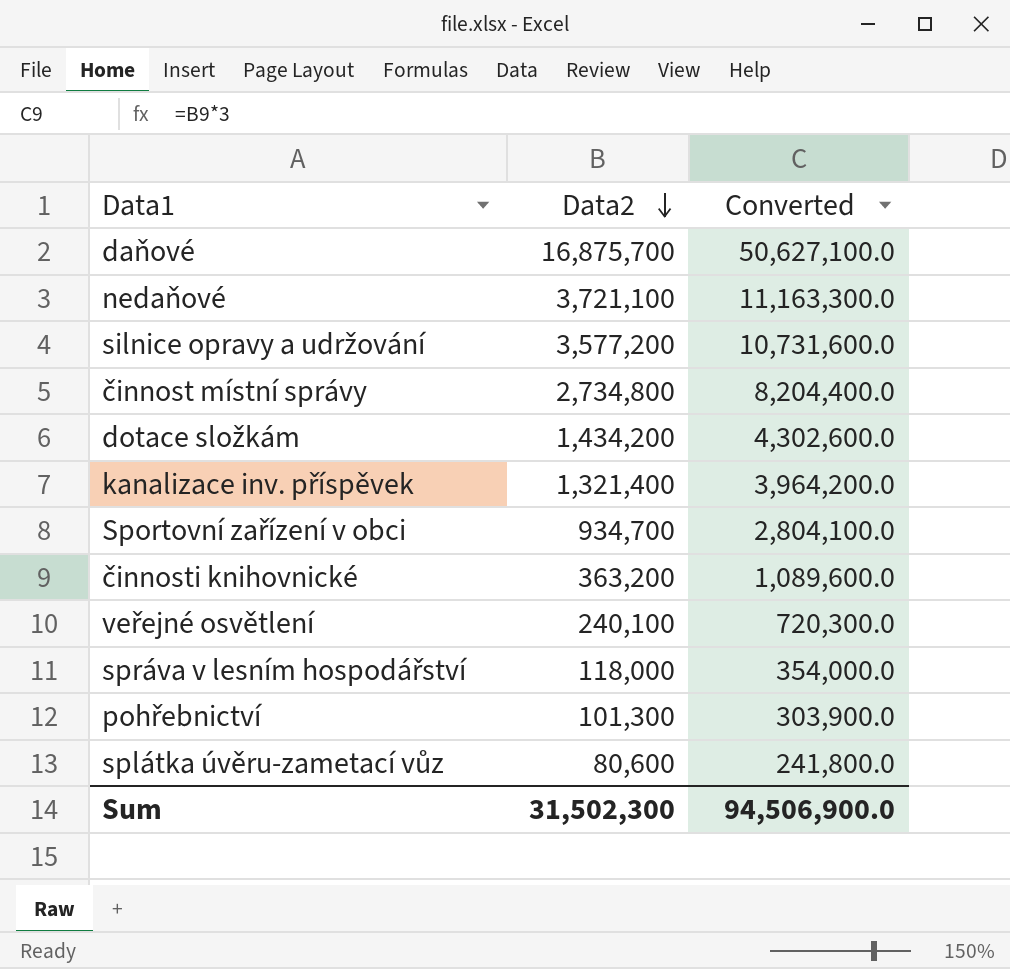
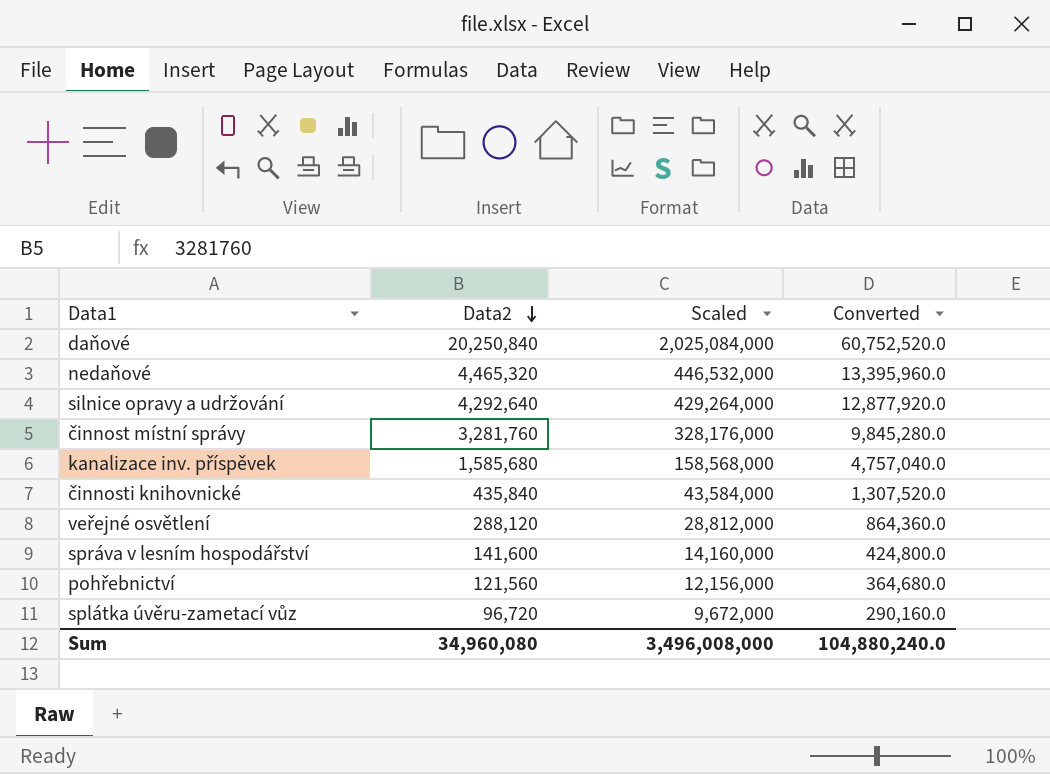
column Scaled | formula: none -> [Data2] * 100
row dotace složkám: 1,434,200 | 4,302,600.0 -> none
row Sportovní zařízení v obci: 934,700 | 2,804,100.0 -> none
daňové | Data2: 16,875,700 -> 20,250,840
daňové | Converted: 50,627,100.0 -> 60,752,520.0
nedaňové | Data2: 3,721,100 -> 4,465,320
nedaňové | Converted: 11,163,300.0 -> 13,395,960.0
silnice opravy a udržování | Data2: 3,577,200 -> 4,292,640
silnice opravy a udržování | Converted: 10,731,600.0 -> 12,877,920.0
činnost místní správy | Data2: 2,734,800 -> 3,281,760
činnost místní správy | Converted: 8,204,400.0 -> 9,845,280.0
kanalizace inv. příspěvek | Data2: 1,321,400 -> 1,585,680
kanalizace inv. příspěvek | Converted: 3,964,200.0 -> 4,757,040.0
činnosti knihovnické | Data2: 363,200 -> 435,840
činnosti knihovnické | Converted: 1,089,600.0 -> 1,307,520.0
veřejné osvětlení | Data2: 240,100 -> 288,120
veřejné osvětlení | Converted: 720,300.0 -> 864,360.0
správa v lesním hospodářství | Data2: 118,000 -> 141,600
správa v lesním hospodářství | Converted: 354,000.0 -> 424,800.0
pohřebnictví | Data2: 101,300 -> 121,560
pohřebnictví | Converted: 303,900.0 -> 364,680.0
splátka úvěru-zametací vůz | Data2: 80,600 -> 96,720
splátka úvěru-zametací vůz | Converted: 241,800.0 -> 290,160.0
Sum | Data2: 31,502,300 -> 34,960,080
Sum | Converted: 94,506,900.0 -> 104,880,240.0

